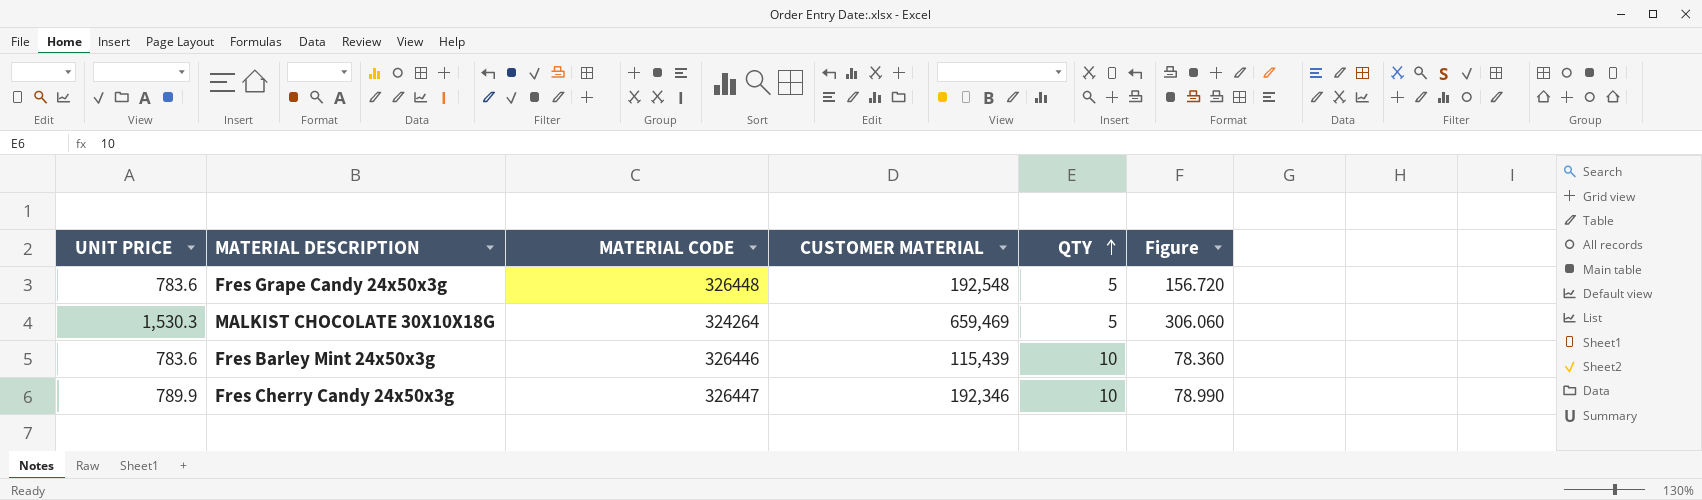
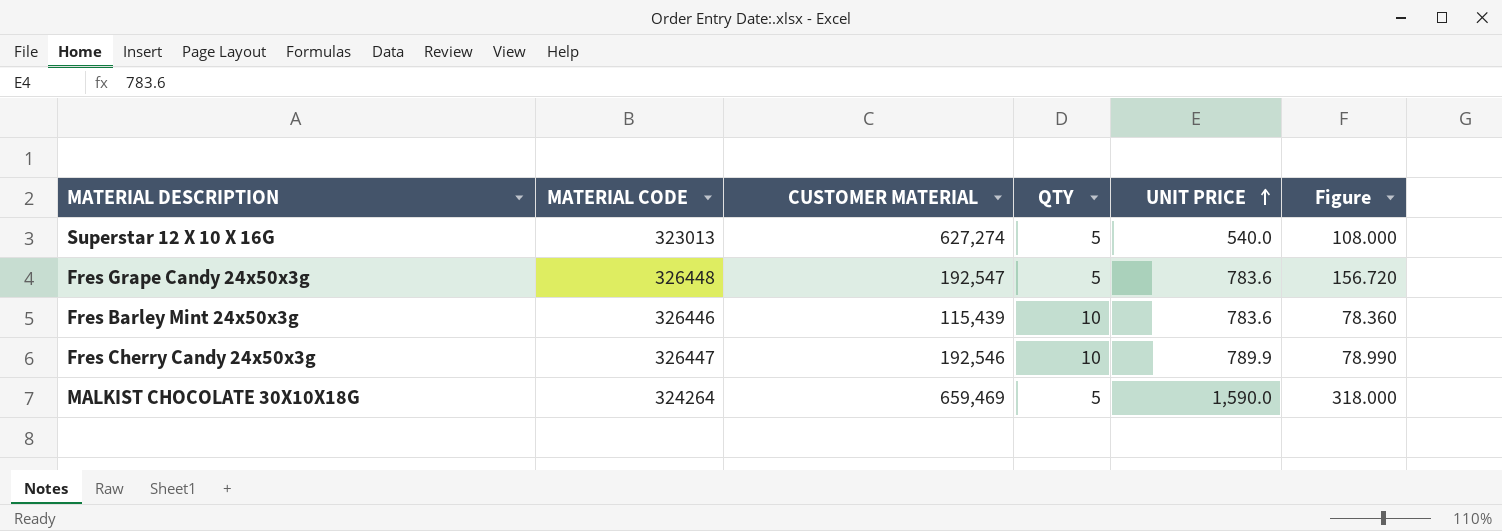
row order: QTY ascending -> UNIT PRICE ascending
column UNIT PRICE | position: 1 -> 5
row Superstar 12 X 10 X 16G: none -> 323013 | 627,274 | 5 | 540.0 | 108.000
Fres Grape Candy 24x50x3g | CUSTOMER MATERIAL: 192,548 -> 192,547
Fres Cherry Candy 24x50x3g | CUSTOMER MATERIAL: 192,346 -> 192,546
MALKIST CHOCOLATE 30X10X18G | UNIT PRICE: 1,530.3 -> 1,590.0
MALKIST CHOCOLATE 30X10X18G | Figure: 306.060 -> 318.000

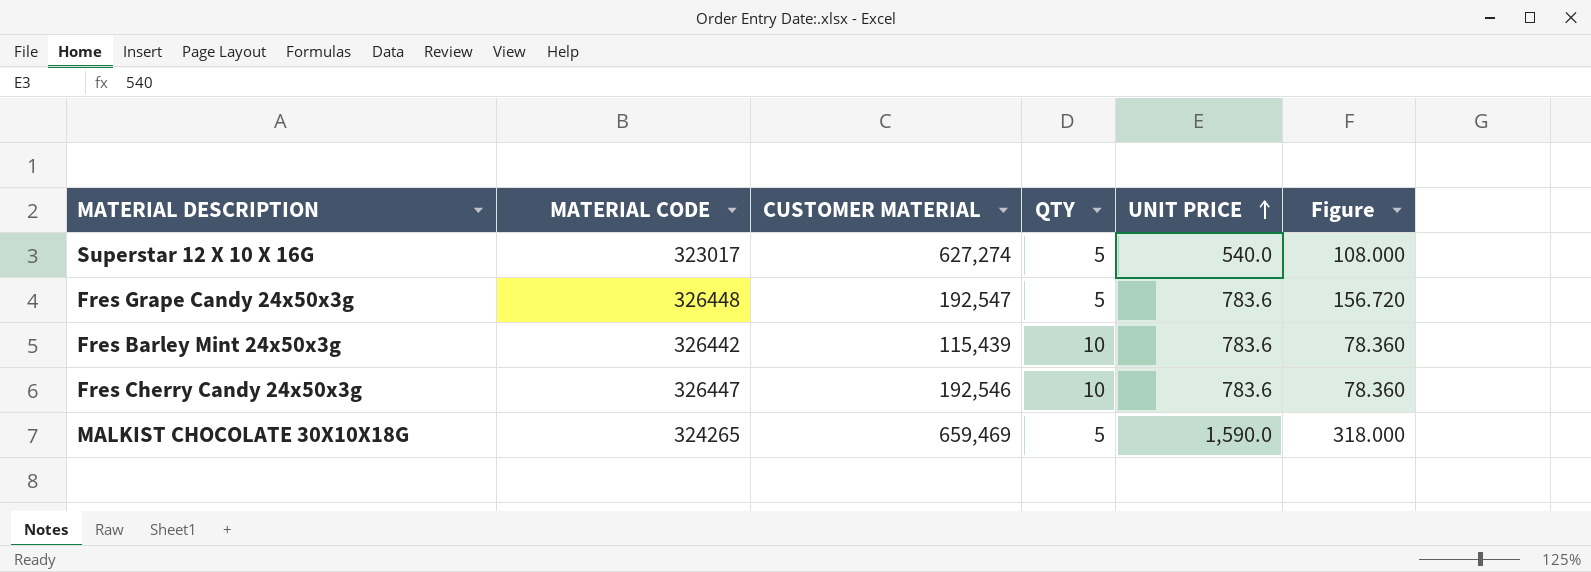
Superstar 12 X 10 X 16G | MATERIAL CODE: 323013 -> 323017
Fres Barley Mint 24x50x3g | MATERIAL CODE: 326446 -> 326442
Fres Cherry Candy 24x50x3g | UNIT PRICE: 789.9 -> 783.6
Fres Cherry Candy 24x50x3g | Figure: 78.990 -> 78.360
MALKIST CHOCOLATE 30X10X18G | MATERIAL CODE: 324264 -> 324265

